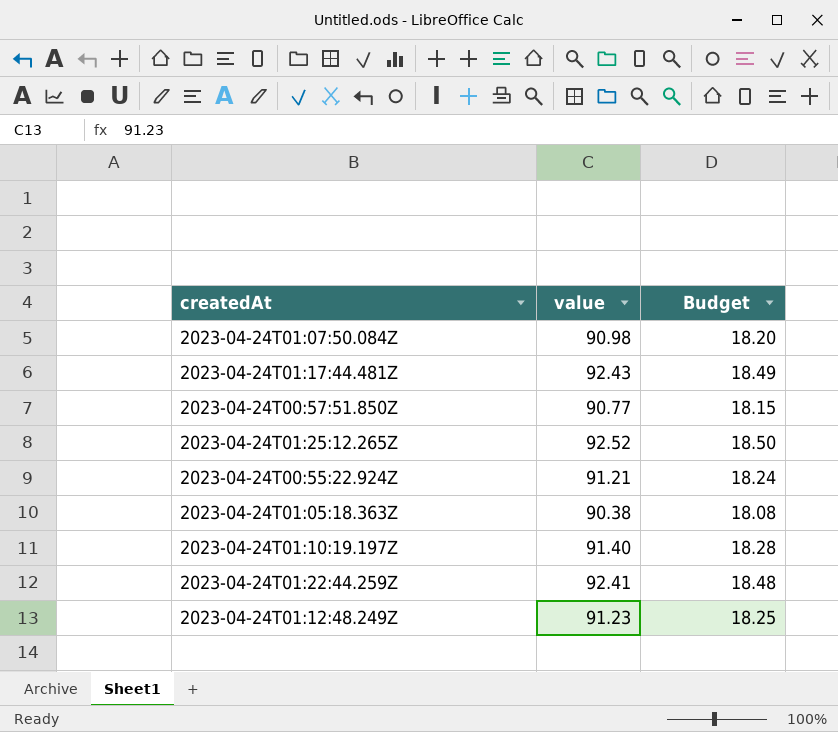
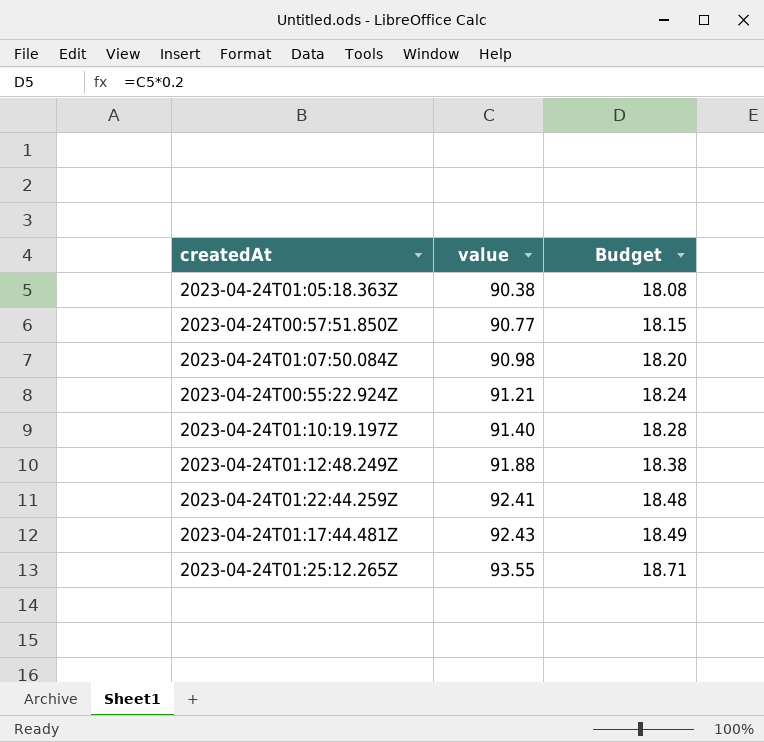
row order: none -> value ascending
2023-04-24T01:12:48.249Z | value: 91.23 -> 91.88
2023-04-24T01:12:48.249Z | Budget: 18.25 -> 18.38
2023-04-24T01:25:12.265Z | value: 92.52 -> 93.55
2023-04-24T01:25:12.265Z | Budget: 18.50 -> 18.71

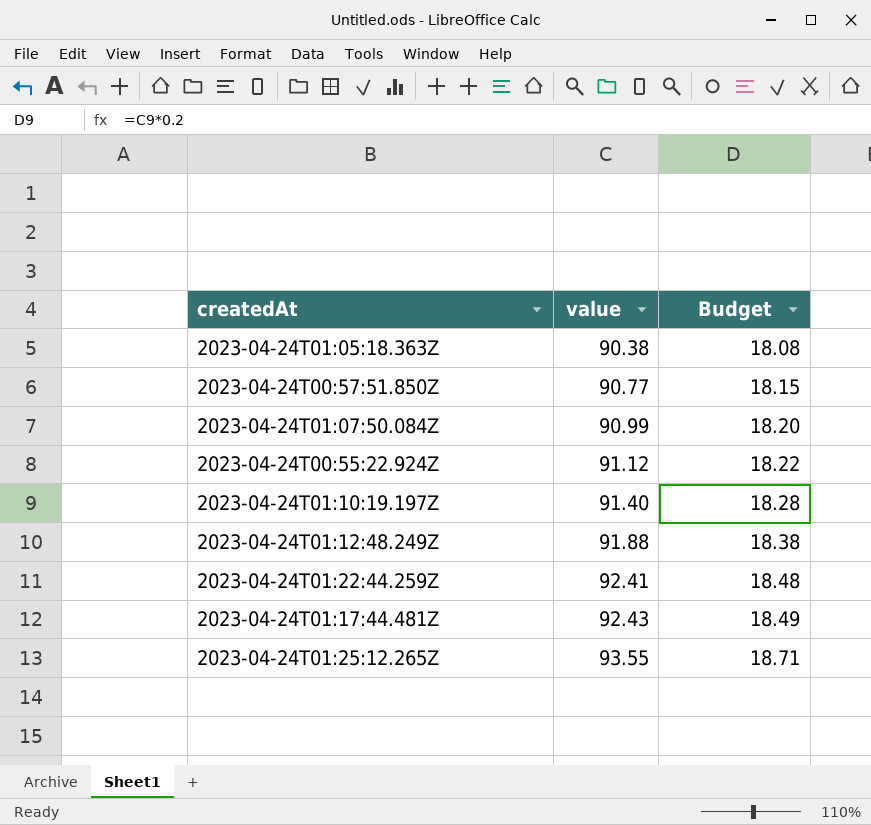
2023-04-24T01:07:50.084Z | value: 90.98 -> 90.99
2023-04-24T00:55:22.924Z | value: 91.21 -> 91.12
2023-04-24T00:55:22.924Z | Budget: 18.24 -> 18.22

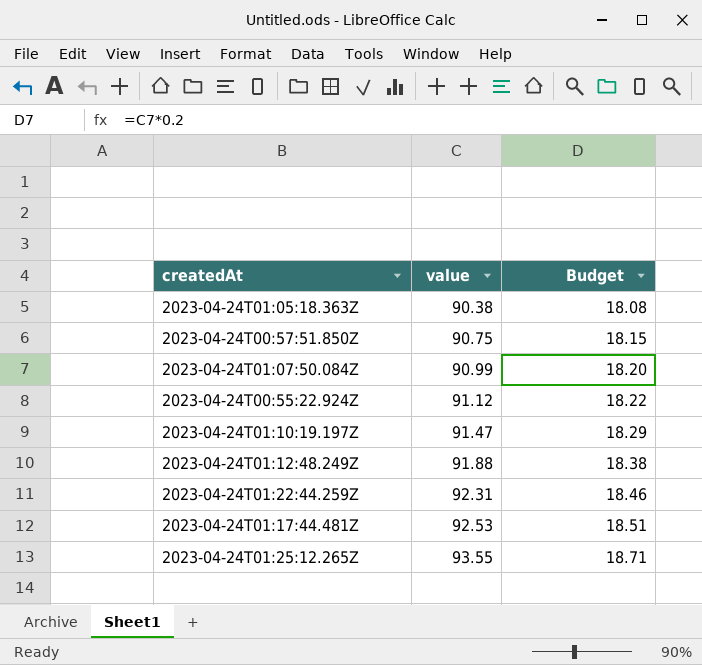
2023-04-24T00:57:51.850Z | value: 90.77 -> 90.75
2023-04-24T01:10:19.197Z | value: 91.40 -> 91.47
2023-04-24T01:10:19.197Z | Budget: 18.28 -> 18.29
2023-04-24T01:22:44.259Z | value: 92.41 -> 92.31
2023-04-24T01:22:44.259Z | Budget: 18.48 -> 18.46
2023-04-24T01:17:44.481Z | value: 92.43 -> 92.53
2023-04-24T01:17:44.481Z | Budget: 18.49 -> 18.51

